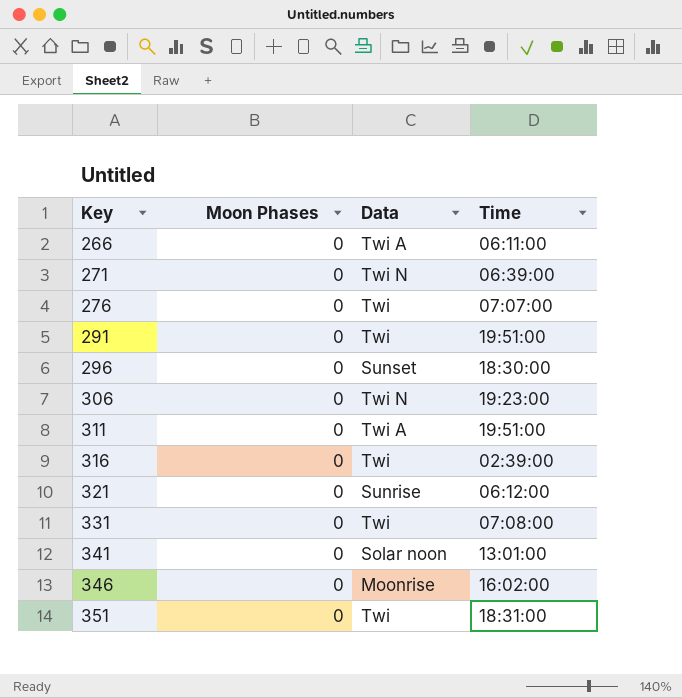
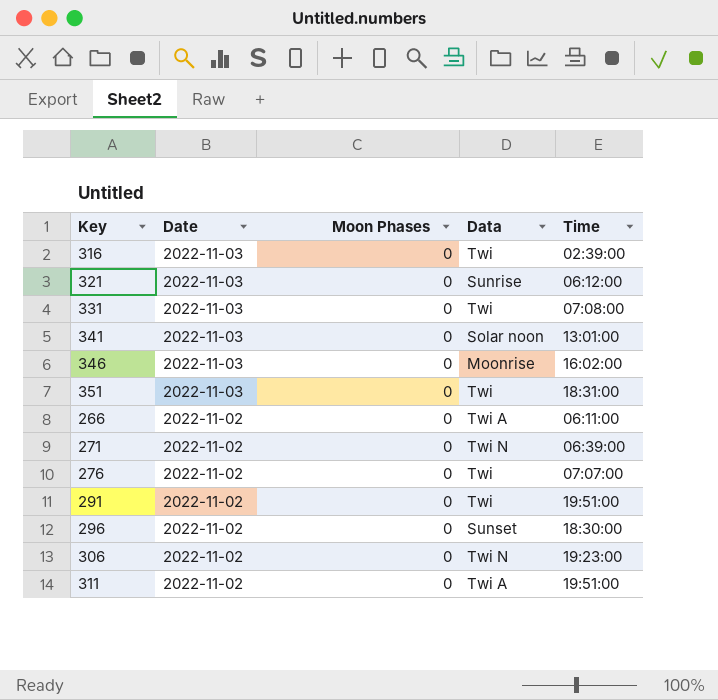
row order: Key ascending -> Date descending
column Date | position: none -> 2

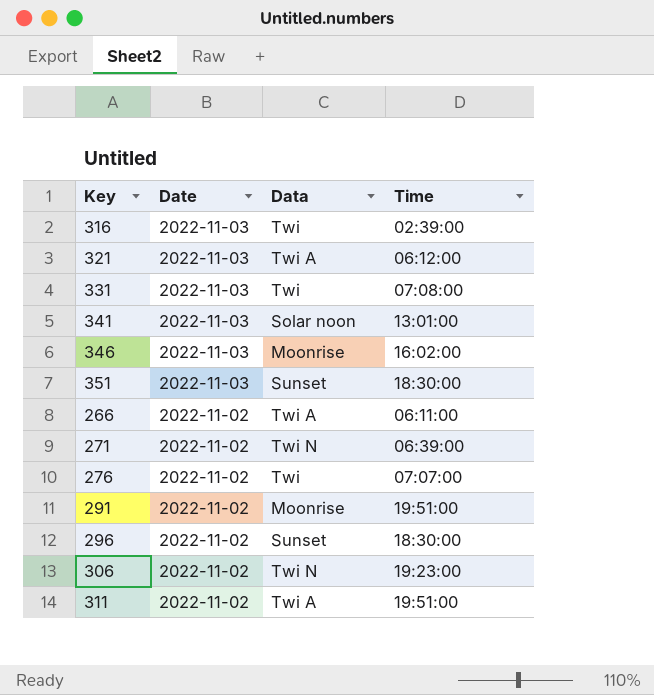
column Moon Phases | position: 3 -> none
321 | Data: Sunrise -> Twi A
351 | Data: Twi -> Sunset
351 | Time: 18:31:00 -> 18:30:00
291 | Data: Twi -> Moonrise

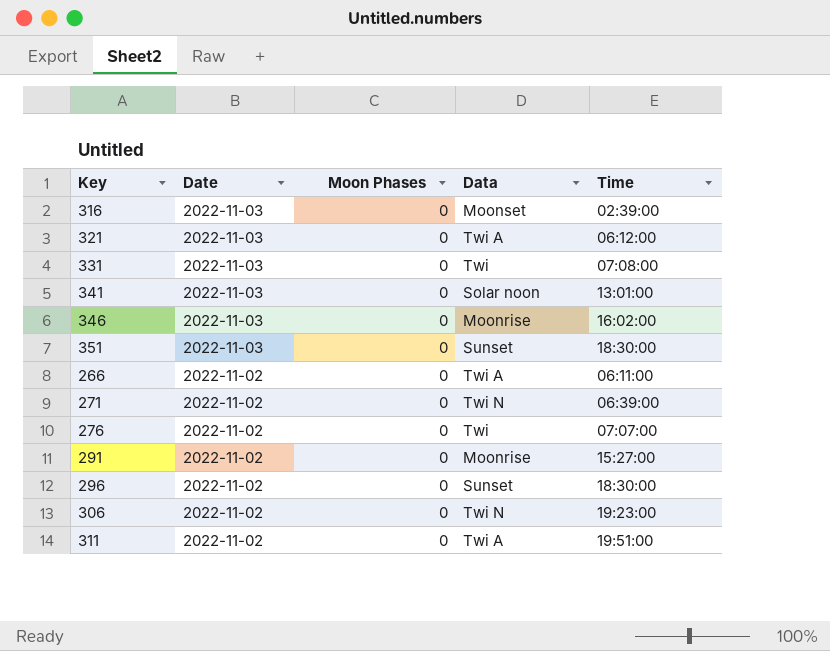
column Moon Phases | position: none -> 3
316 | Data: Twi -> Moonset
291 | Time: 19:51:00 -> 15:27:00

